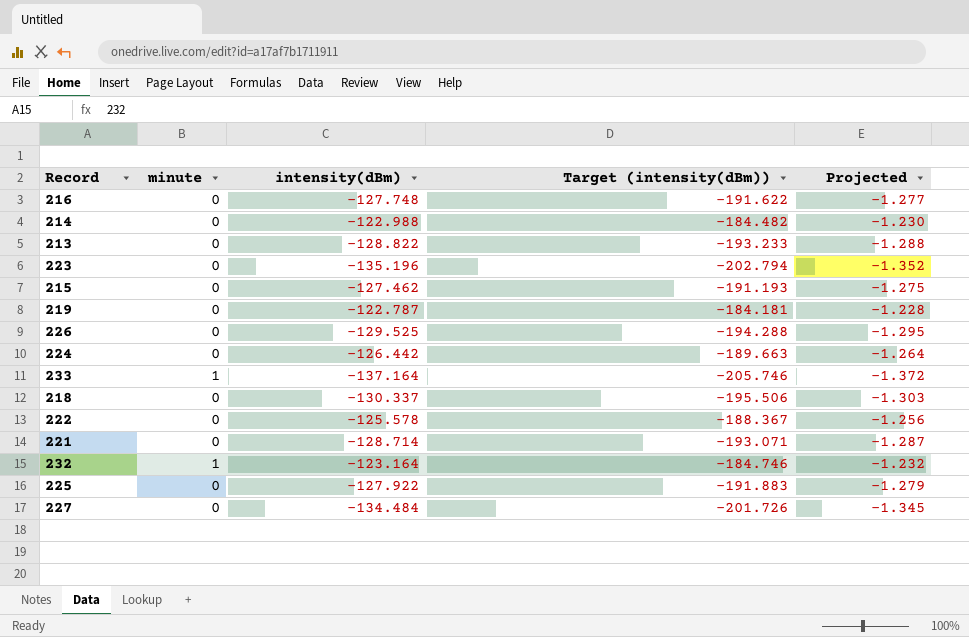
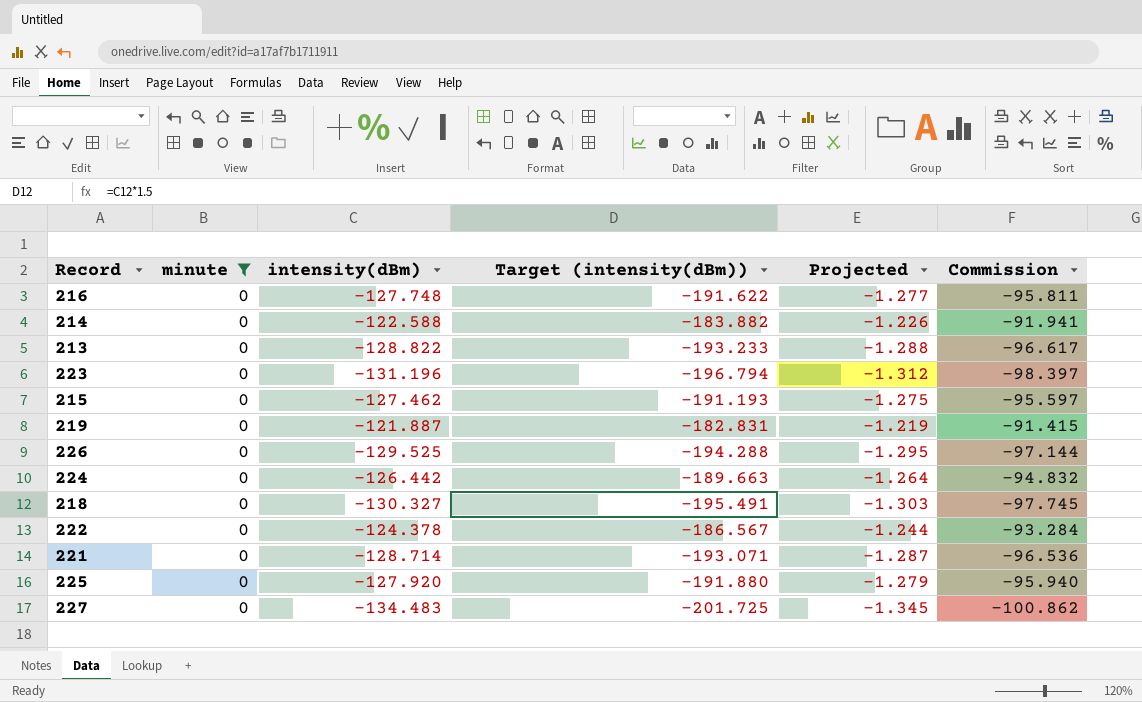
filter: none -> minute = 0
column Commission | formula: none -> [intensity(dBm)] * 0.75
214 | intensity(dBm): -122.988 -> -122.588
214 | Target (intensity(dBm)): -184.482 -> -183.882
214 | Projected: -1.230 -> -1.226
223 | intensity(dBm): -135.196 -> -131.196
223 | Target (intensity(dBm)): -202.794 -> -196.794
223 | Projected: -1.352 -> -1.312
219 | intensity(dBm): -122.787 -> -121.887
219 | Target (intensity(dBm)): -184.181 -> -182.831
219 | Projected: -1.228 -> -1.219
218 | intensity(dBm): -130.337 -> -130.327
218 | Target (intensity(dBm)): -195.506 -> -195.491
222 | intensity(dBm): -125.578 -> -124.378
222 | Target (intensity(dBm)): -188.367 -> -186.567
222 | Projected: -1.256 -> -1.244
225 | intensity(dBm): -127.922 -> -127.920
225 | Target (intensity(dBm)): -191.883 -> -191.880
227 | intensity(dBm): -134.484 -> -134.483
227 | Target (intensity(dBm)): -201.726 -> -201.725

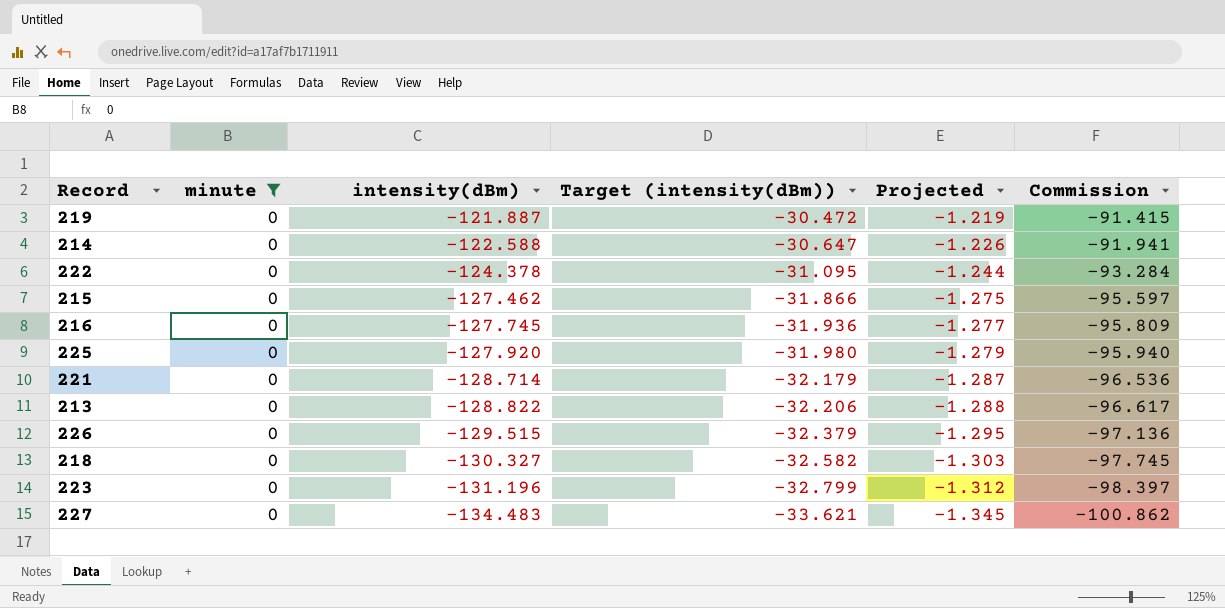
row order: none -> intensity(dBm) descending
column Target (intensity(dBm)) | formula: [intensity(dBm)] * 1.5 -> [intensity(dBm)] * 0.25
row 224: 0 | -126.442 | -189.663 | -1.264 | -94.832 -> none
216 | intensity(dBm): -127.748 -> -127.745
216 | Commission: -95.811 -> -95.809
226 | intensity(dBm): -129.525 -> -129.515
226 | Commission: -97.144 -> -97.136

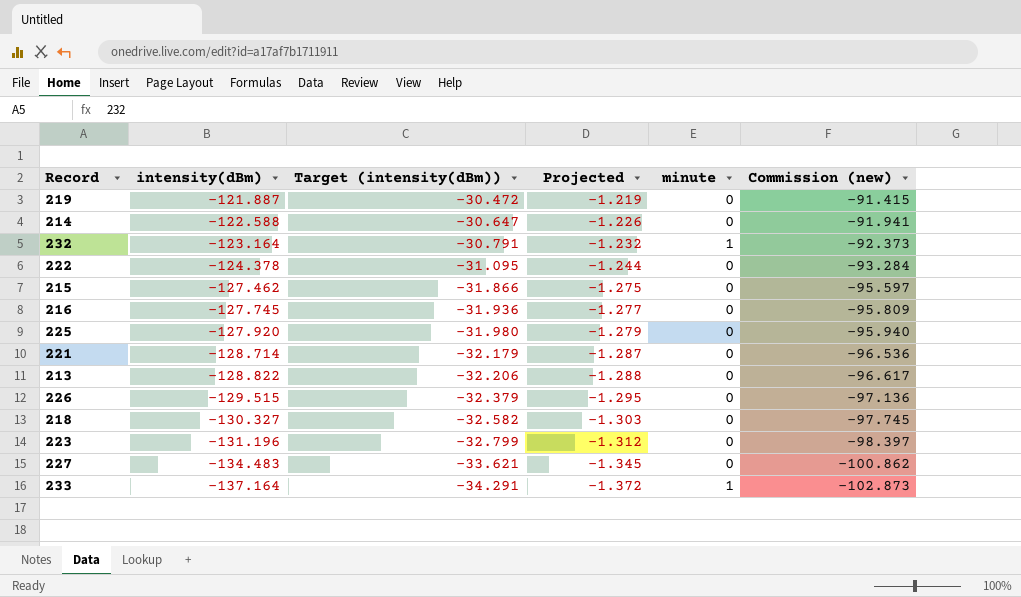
filter: minute = 0 -> none
column minute | position: 2 -> 5
column name: Commission -> Commission (new)

